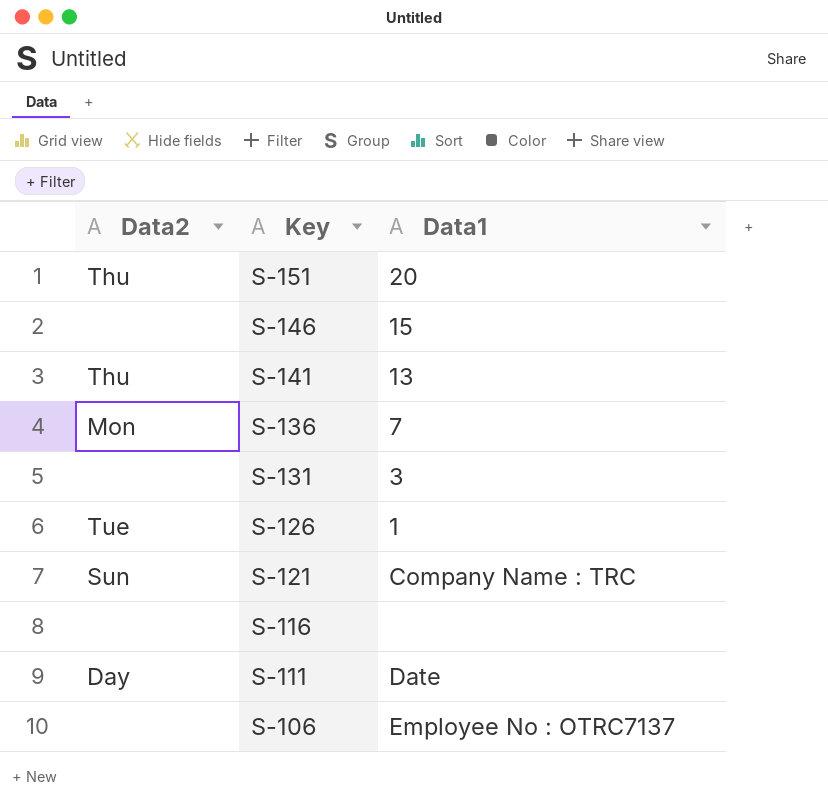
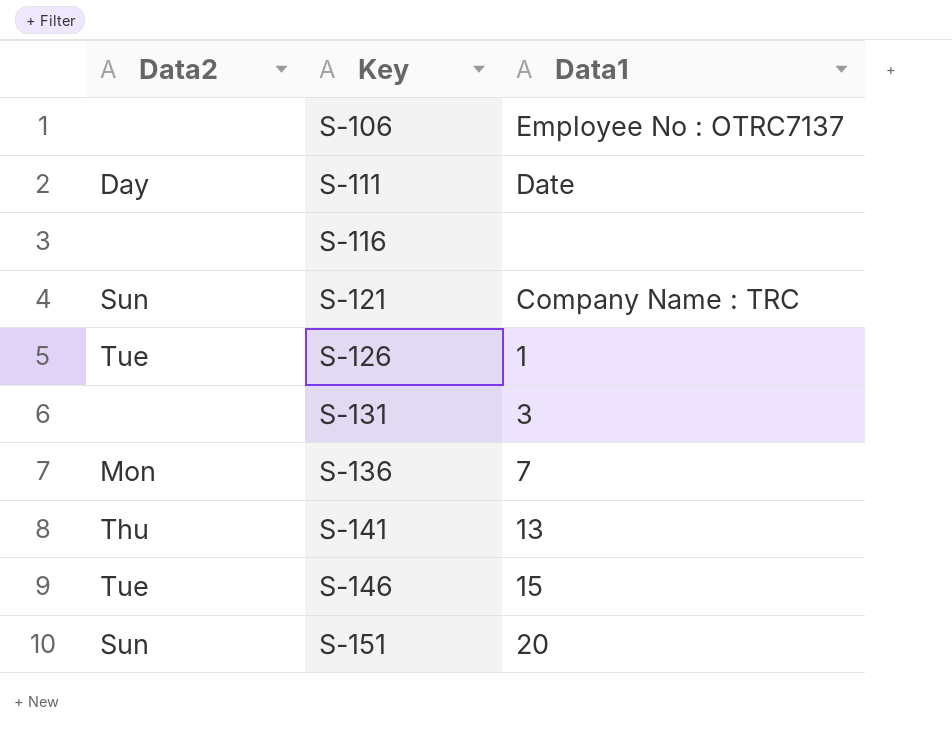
row order: Key descending -> Key ascending
S-146 | Data2: none -> Tue
S-151 | Data2: Thu -> Sun

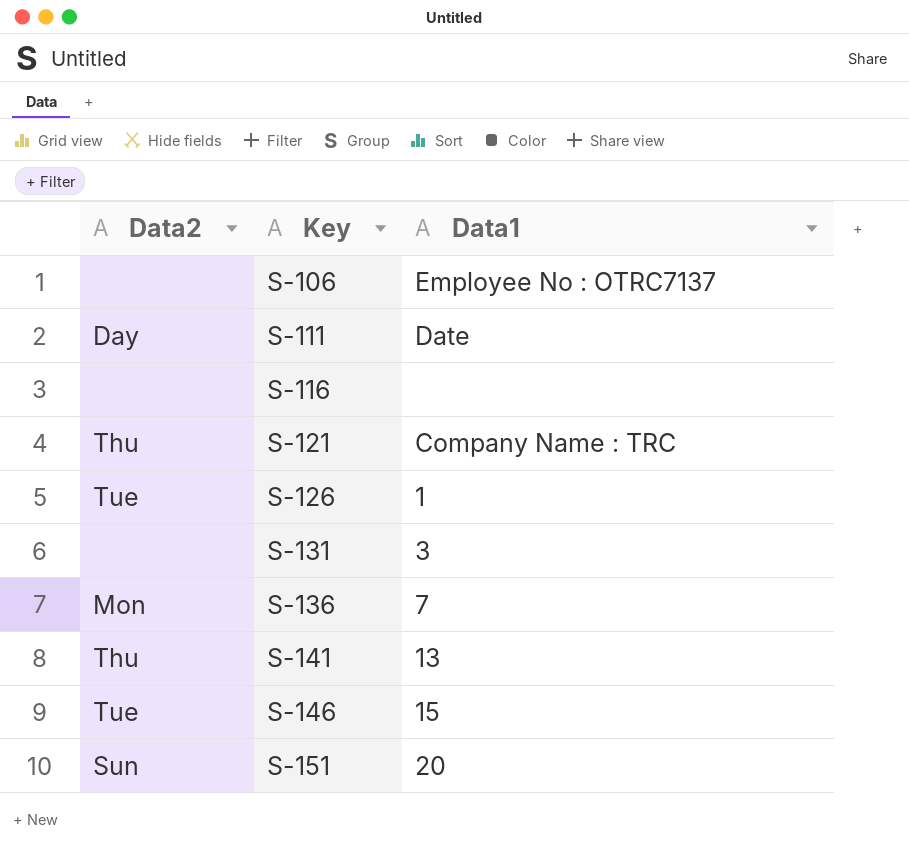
S-121 | Data2: Sun -> Thu

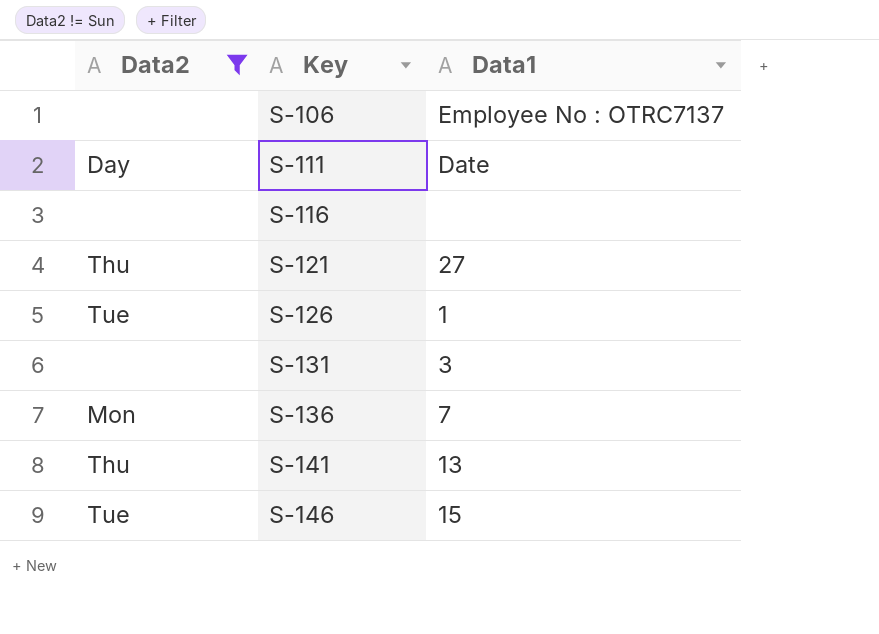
filter: none -> Data2 != Sun
S-121 | Data1: Company Name : TRC -> 27

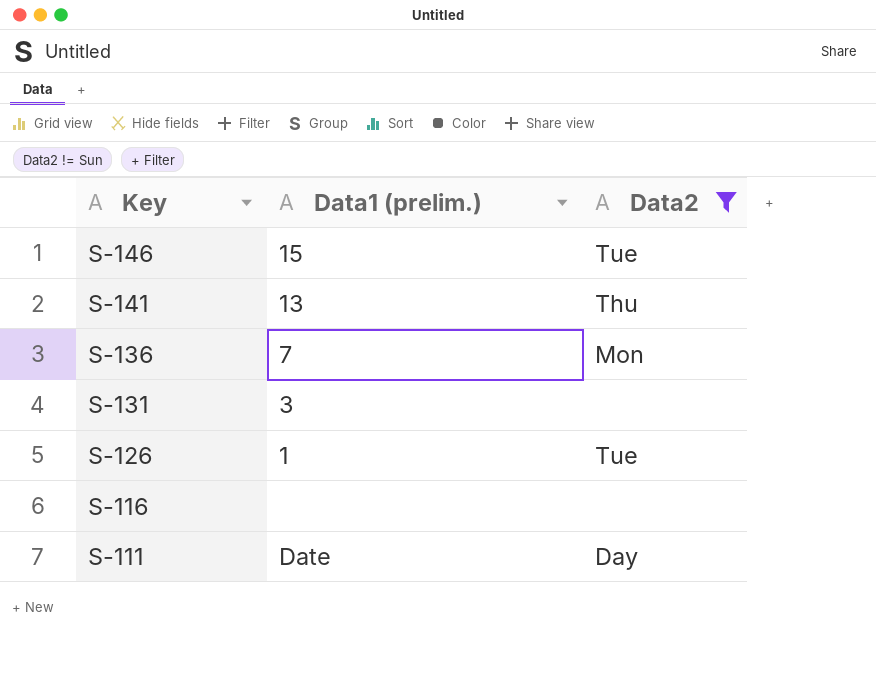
row order: Key ascending -> Key descending
column name: Data1 -> Data1 (prelim.)
column Data2 | position: 1 -> 3
row S-106: none | Employee No : OTRC7137 -> none
row S-121: Thu | 27 -> none

